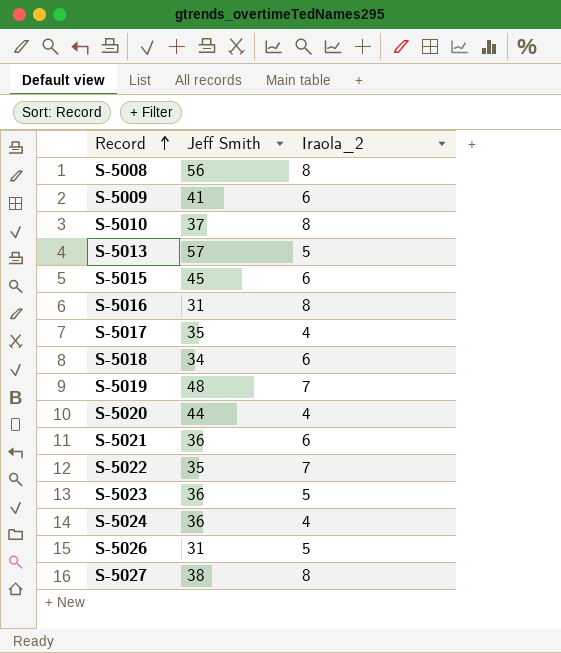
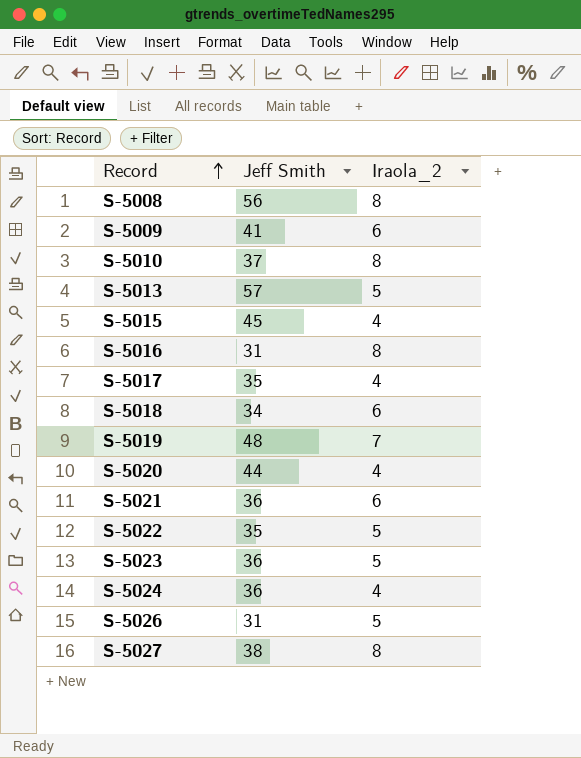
S-5015 | Iraola_2: 6 -> 4
S-5022 | Iraola_2: 7 -> 5

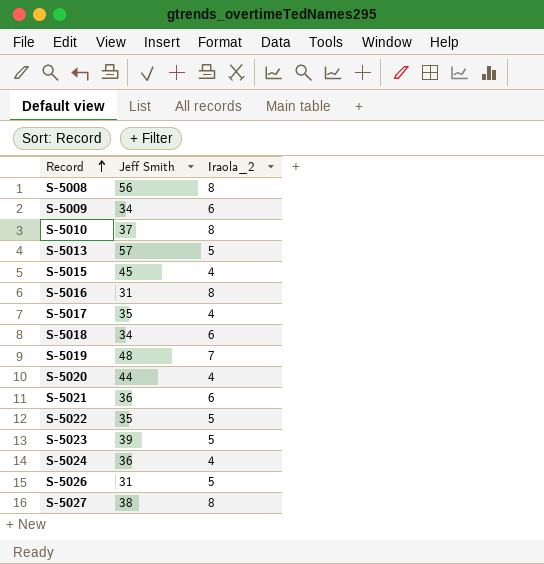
S-5009 | Jeff Smith: 41 -> 34
S-5023 | Jeff Smith: 36 -> 39

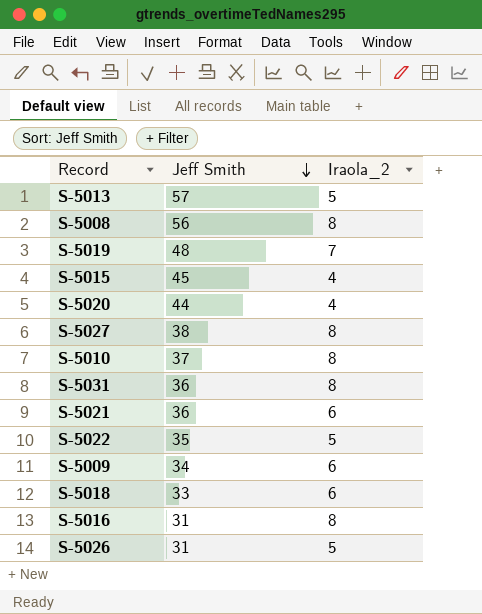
row order: Record ascending -> Jeff Smith descending
row S-5017: 35 | 4 -> none
row S-5023: 39 | 5 -> none
row S-5024: 36 | 4 -> none
row S-5031: none -> 36 | 8
S-5018 | Jeff Smith: 34 -> 33

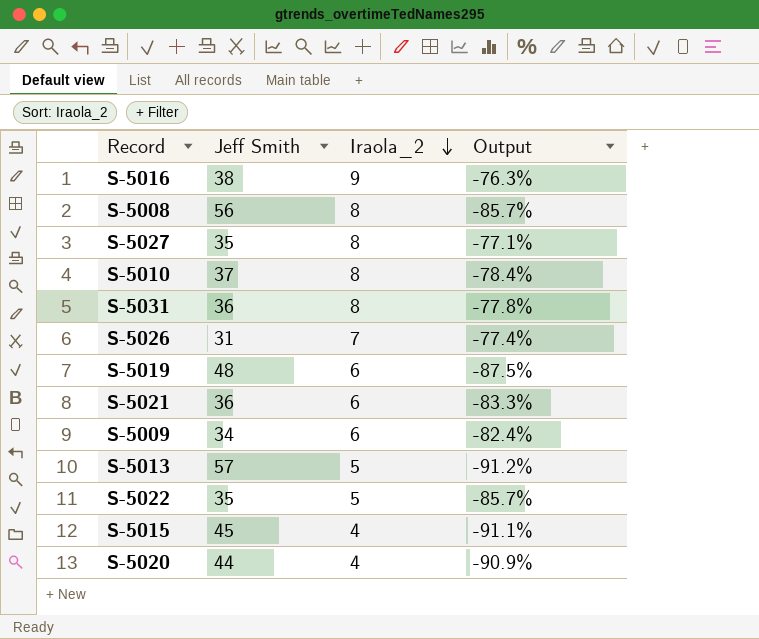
row order: Jeff Smith descending -> Iraola_2 descending
column Output | formula: none -> ([Iraola_2] - [Jeff Smith]) / [Jeff Smith]
row S-5018: 33 | 6 -> none
S-5016 | Jeff Smith: 31 -> 38
S-5016 | Iraola_2: 8 -> 9
S-5027 | Jeff Smith: 38 -> 35
S-5026 | Iraola_2: 5 -> 7
S-5019 | Iraola_2: 7 -> 6

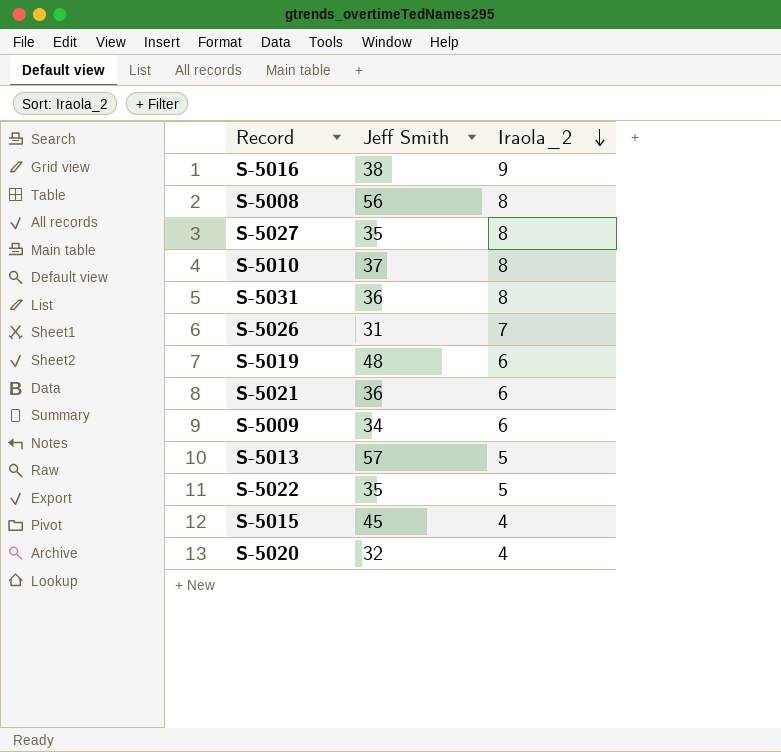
column Output | formula: ([Iraola_2] - [Jeff Smith]) / [Jeff Smith] -> none
S-5020 | Jeff Smith: 44 -> 32

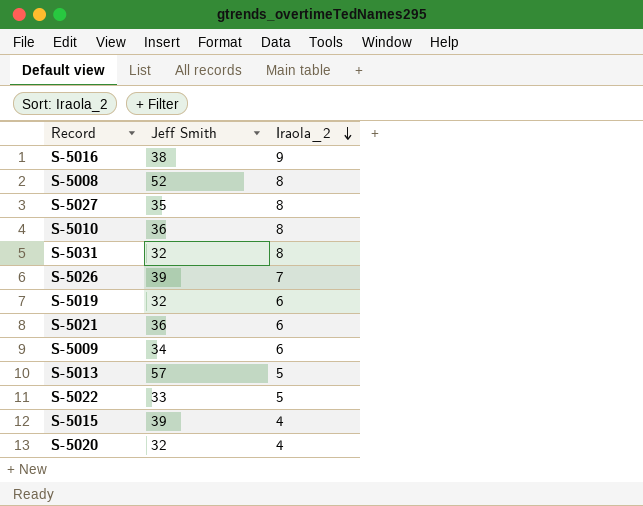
S-5008 | Jeff Smith: 56 -> 52
S-5010 | Jeff Smith: 37 -> 36
S-5031 | Jeff Smith: 36 -> 32
S-5026 | Jeff Smith: 31 -> 39
S-5019 | Jeff Smith: 48 -> 32
S-5022 | Jeff Smith: 35 -> 33
S-5015 | Jeff Smith: 45 -> 39

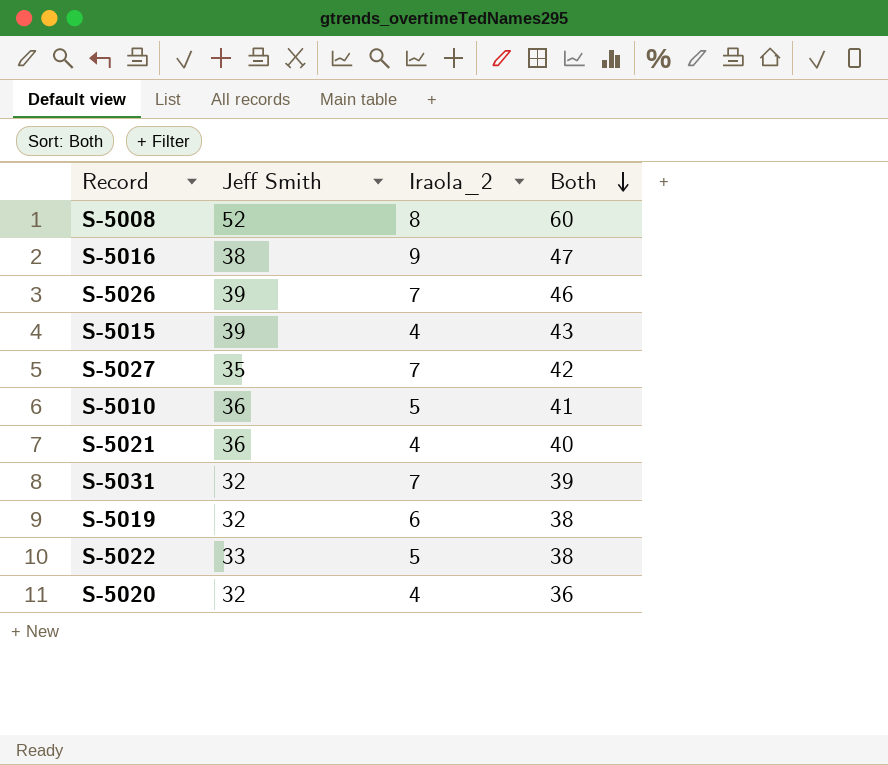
row order: Iraola_2 descending -> Both descending
column Both | formula: none -> [Jeff Smith] + [Iraola_2]
row S-5009: 34 | 6 -> none
row S-5013: 57 | 5 -> none
S-5027 | Iraola_2: 8 -> 7
S-5010 | Iraola_2: 8 -> 5
S-5021 | Iraola_2: 6 -> 4
S-5031 | Iraola_2: 8 -> 7

